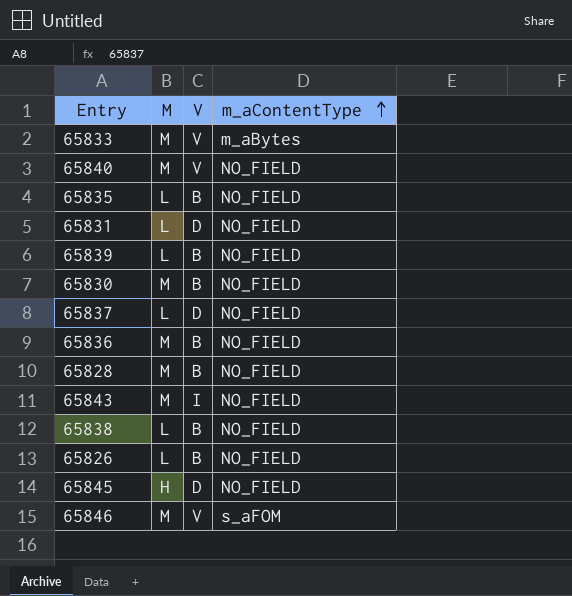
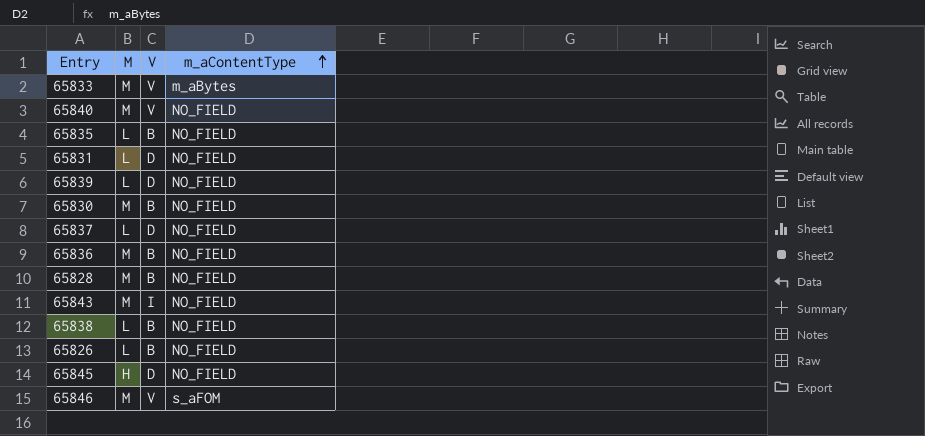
65839 | V: B -> D

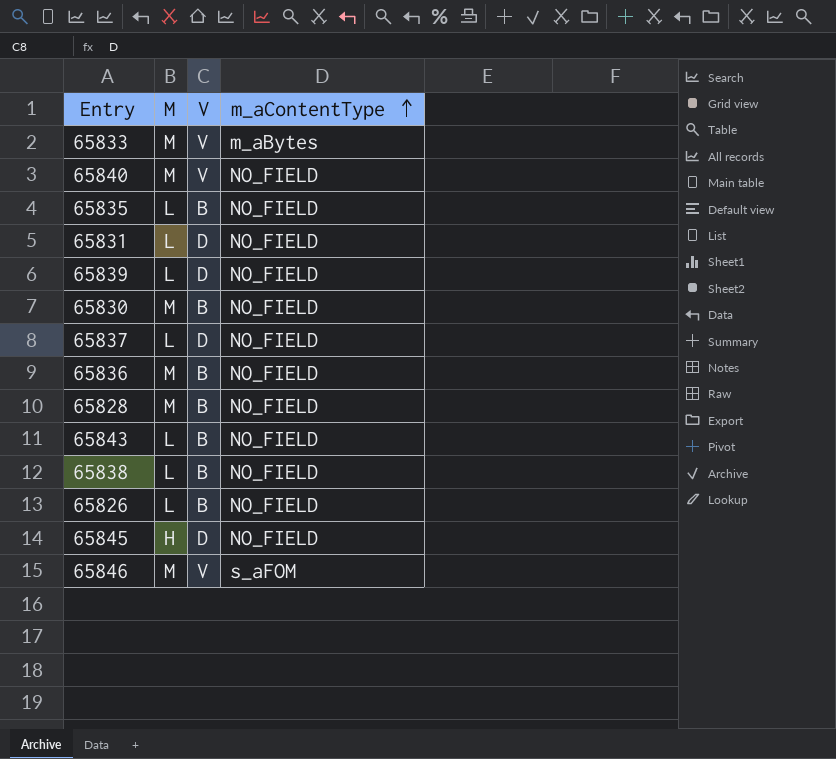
65843 | M: M -> L
65843 | V: I -> B

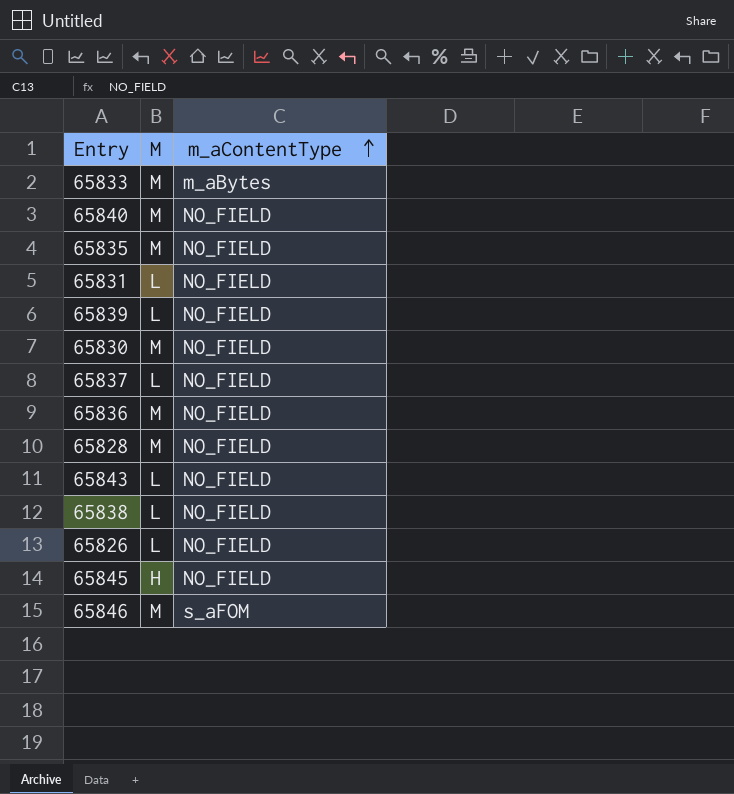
column V | position: 3 -> none
65835 | M: L -> M

